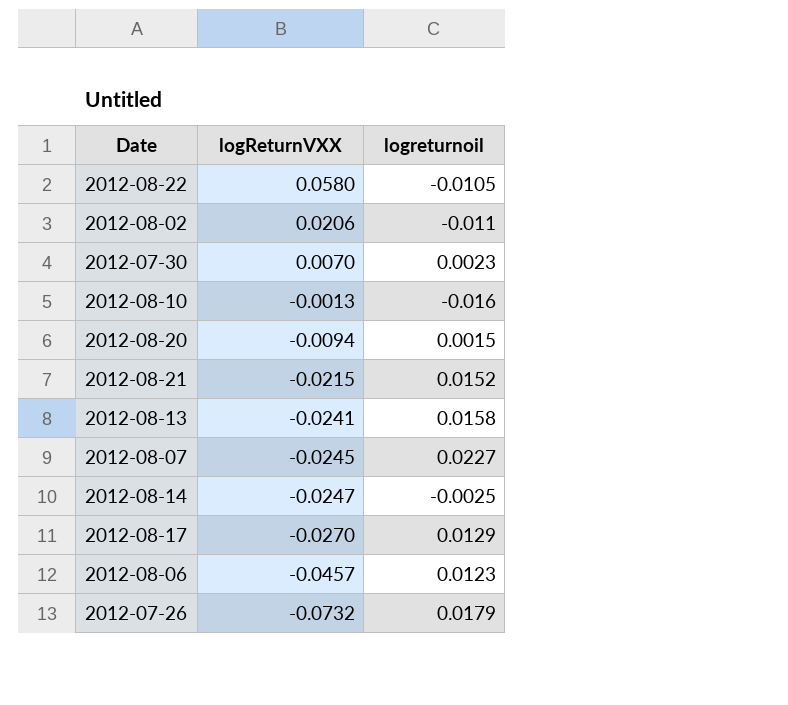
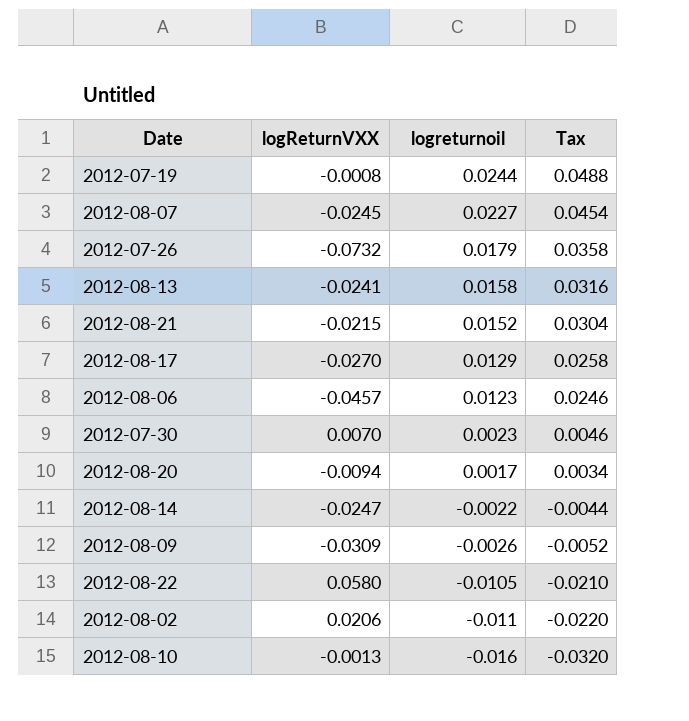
row order: logReturnVXX descending -> logreturnoil descending
column Tax | formula: none -> [logreturnoil] * 2
row 2012-07-19: none -> -0.0008 | 0.0244 | 0.0488
2012-08-20 | logreturnoil: 0.0015 -> 0.0017
2012-08-14 | logreturnoil: -0.0025 -> -0.0022
row 2012-08-09: none -> -0.0309 | -0.0026 | -0.0052

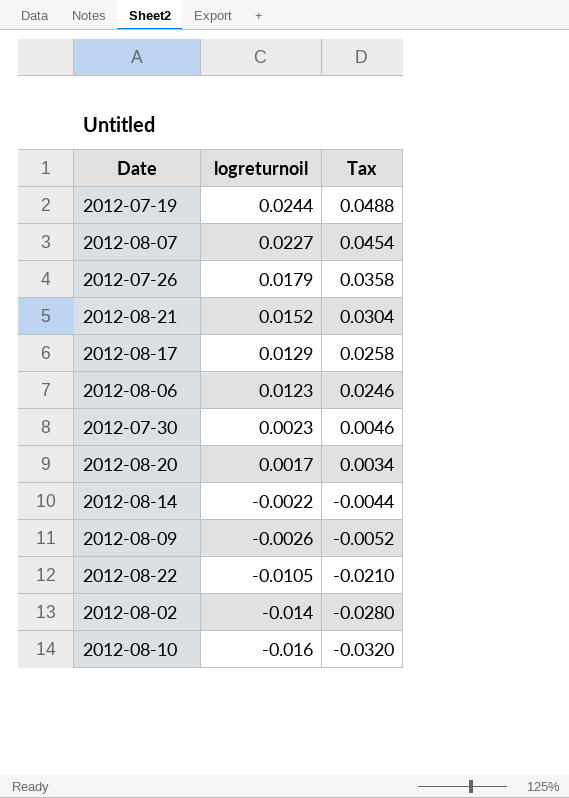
column logReturnVXX | position: 2 -> none
row 2012-08-13: -0.0241 | 0.0158 | 0.0316 -> none
2012-08-02 | logreturnoil: -0.011 -> -0.014
2012-08-02 | Tax: -0.0220 -> -0.0280

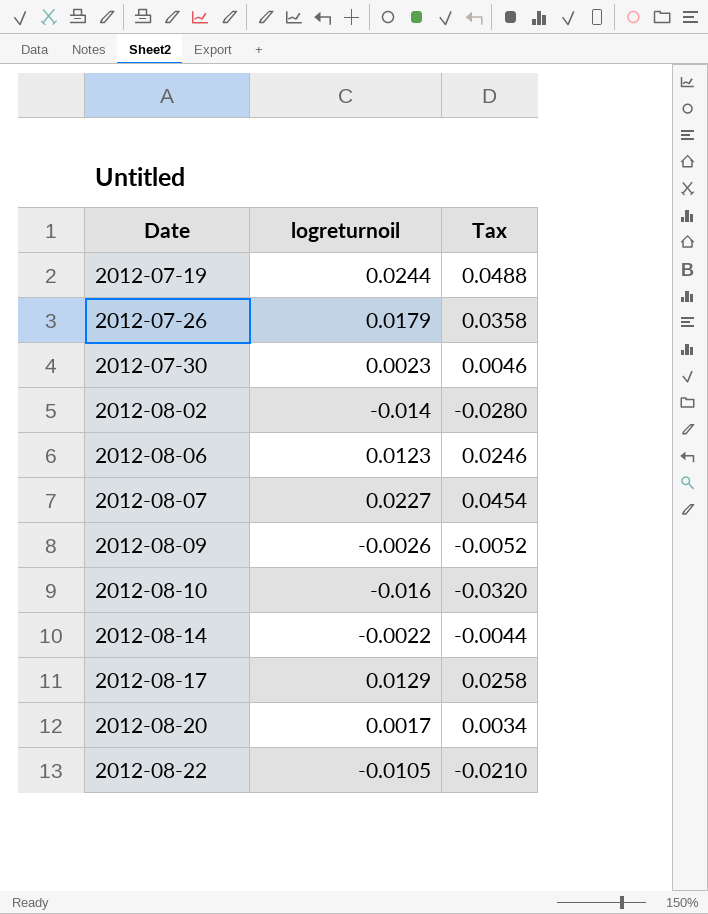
row order: logreturnoil descending -> Date ascending
row 2012-08-21: 0.0152 | 0.0304 -> none

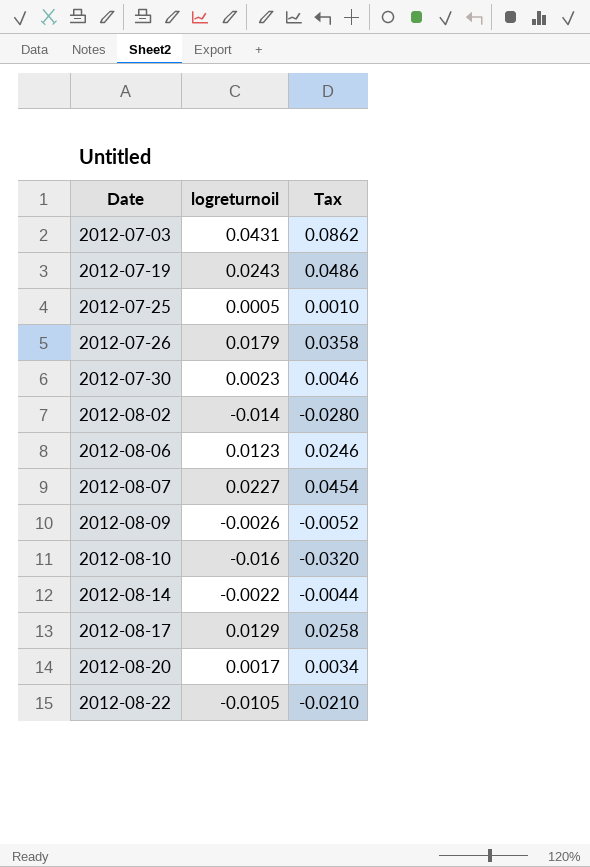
row 2012-07-03: none -> 0.0431 | 0.0862
2012-07-19 | logreturnoil: 0.0244 -> 0.0243
2012-07-19 | Tax: 0.0488 -> 0.0486
row 2012-07-25: none -> 0.0005 | 0.0010

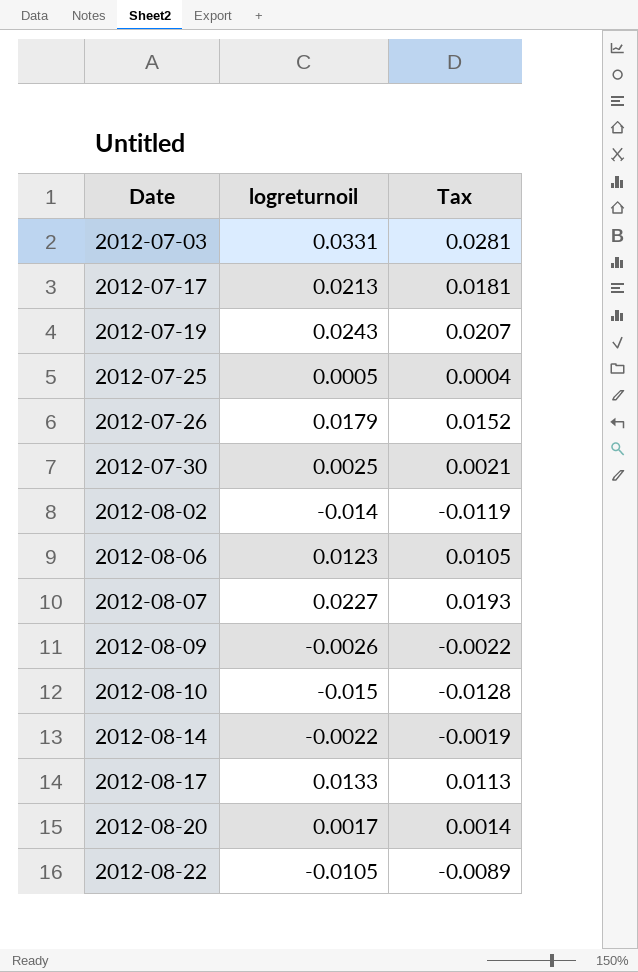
column Tax | formula: [logreturnoil] * 2 -> [logreturnoil] * 0.85
2012-07-03 | logreturnoil: 0.0431 -> 0.0331
row 2012-07-17: none -> 0.0213 | 0.0181
2012-07-30 | logreturnoil: 0.0023 -> 0.0025
2012-08-10 | logreturnoil: -0.016 -> -0.015
2012-08-17 | logreturnoil: 0.0129 -> 0.0133

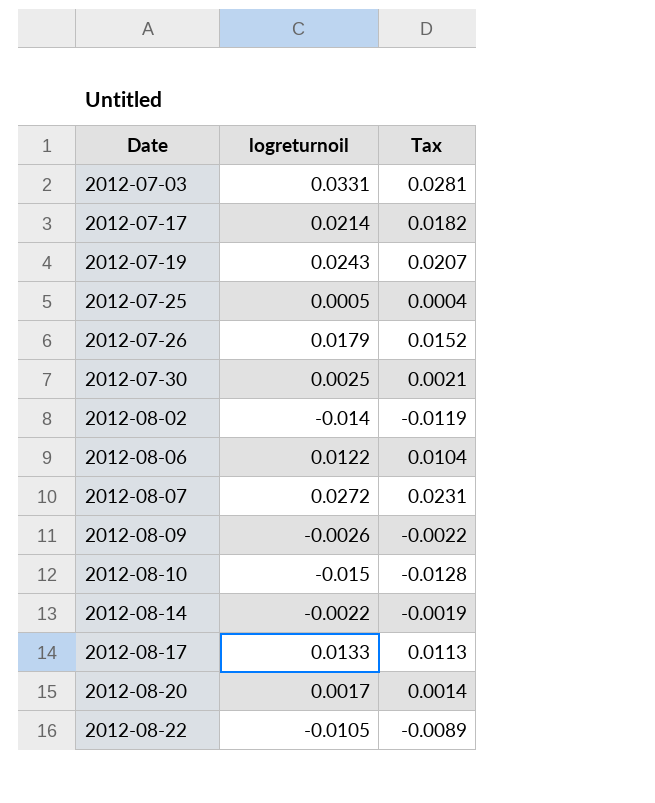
2012-07-17 | logreturnoil: 0.0213 -> 0.0214
2012-07-17 | Tax: 0.0181 -> 0.0182
2012-08-06 | logreturnoil: 0.0123 -> 0.0122
2012-08-06 | Tax: 0.0105 -> 0.0104
2012-08-07 | logreturnoil: 0.0227 -> 0.0272
2012-08-07 | Tax: 0.0193 -> 0.0231

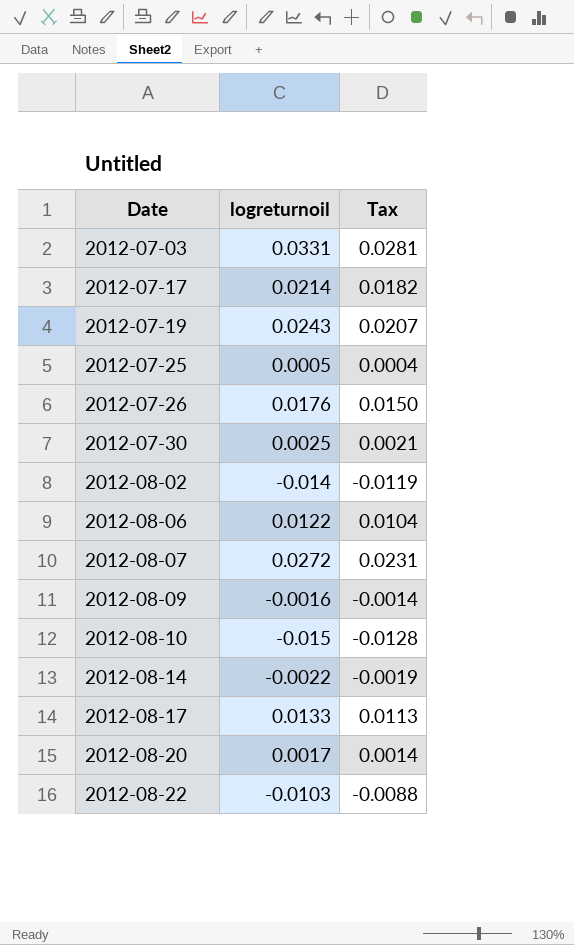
2012-07-26 | logreturnoil: 0.0179 -> 0.0176
2012-07-26 | Tax: 0.0152 -> 0.0150
2012-08-09 | logreturnoil: -0.0026 -> -0.0016
2012-08-09 | Tax: -0.0022 -> -0.0014
2012-08-22 | logreturnoil: -0.0105 -> -0.0103
2012-08-22 | Tax: -0.0089 -> -0.0088

